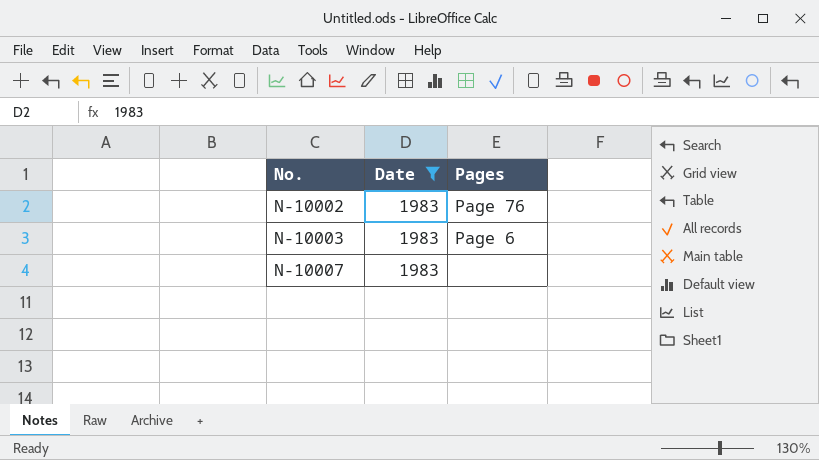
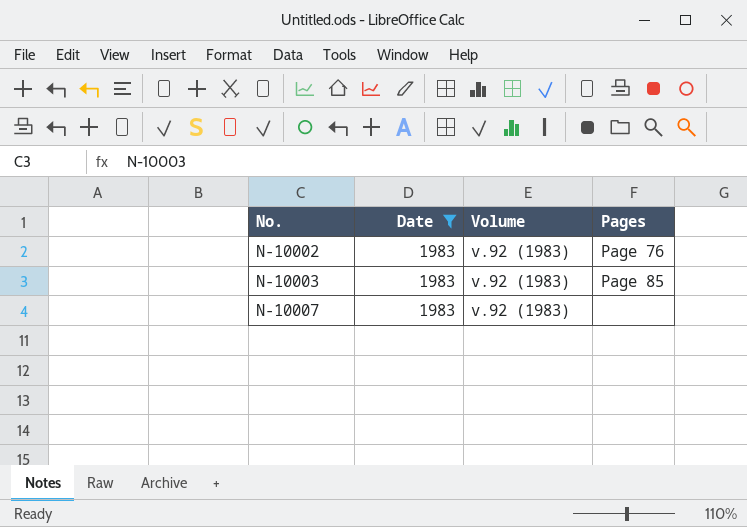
column Volume | position: none -> 3
N-10003 | Pages: Page 6 -> Page 85

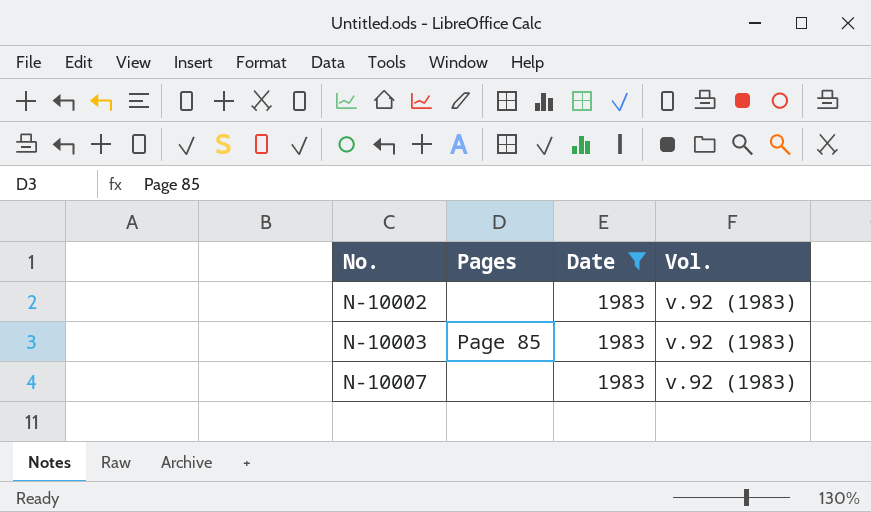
column Pages | position: 4 -> 2
column name: Volume -> Vol.
N-10002 | Pages: Page 76 -> none

